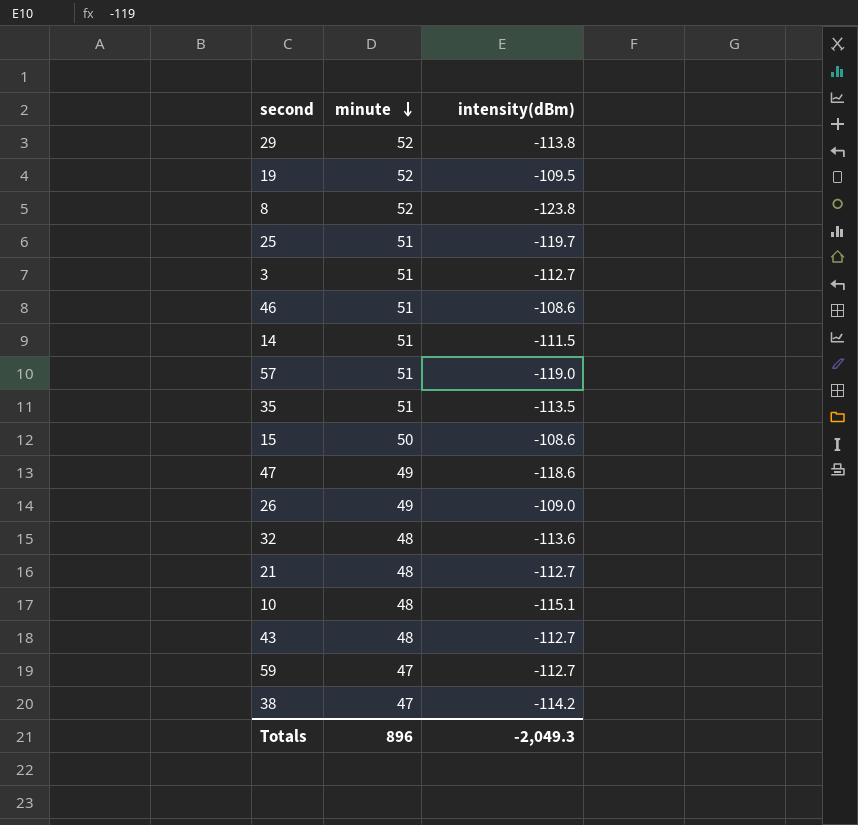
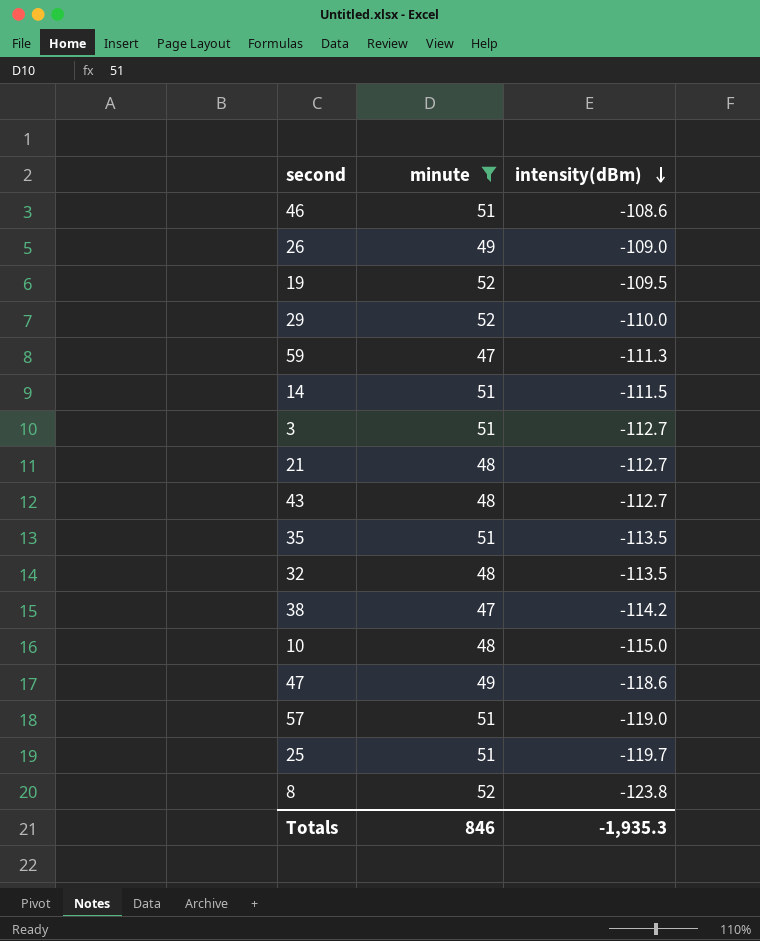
filter: none -> minute != 50
row order: minute descending -> intensity(dBm) descending
29 | intensity(dBm): -113.8 -> -110.0
59 | intensity(dBm): -112.7 -> -111.3
32 | intensity(dBm): -113.6 -> -113.5
10 | intensity(dBm): -115.1 -> -115.0
Totals | minute: 896 -> 846
Totals | intensity(dBm): -2,049.3 -> -1,935.3

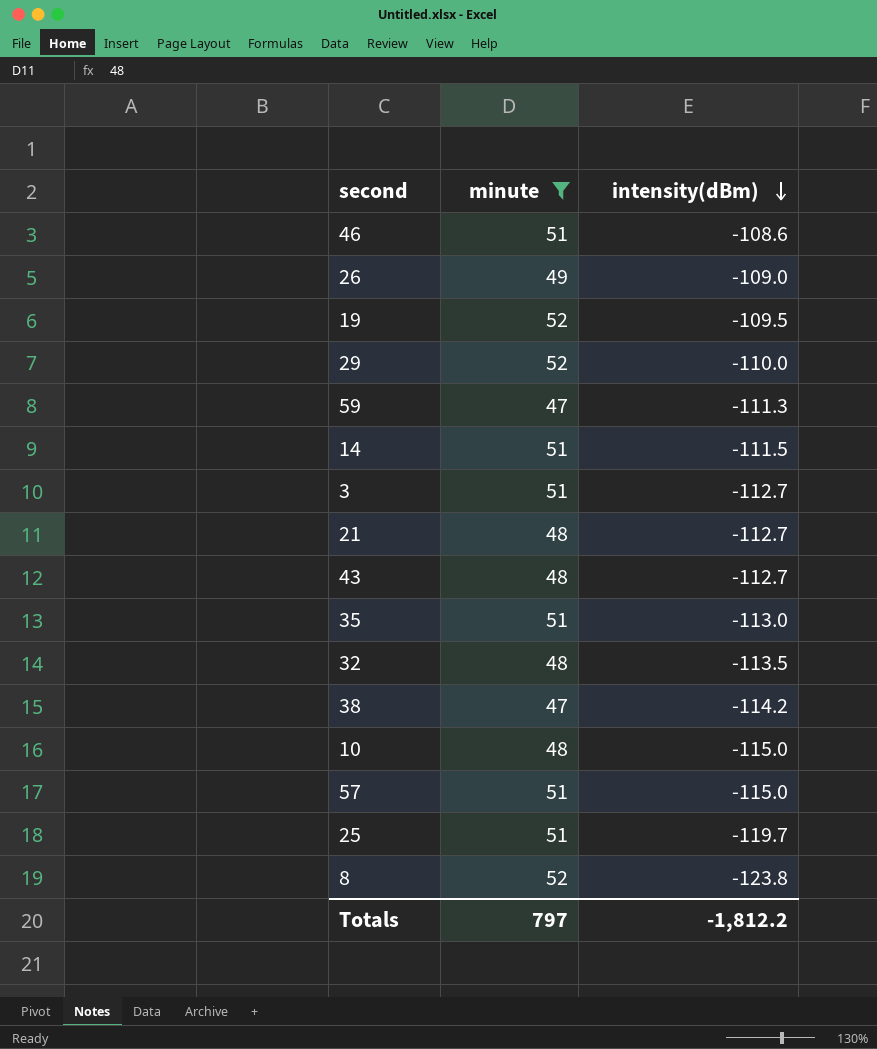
row 47: 49 | -118.6 -> none
35 | intensity(dBm): -113.5 -> -113.0
57 | intensity(dBm): -119.0 -> -115.0
Totals | minute: 846 -> 797
Totals | intensity(dBm): -1,935.3 -> -1,812.2

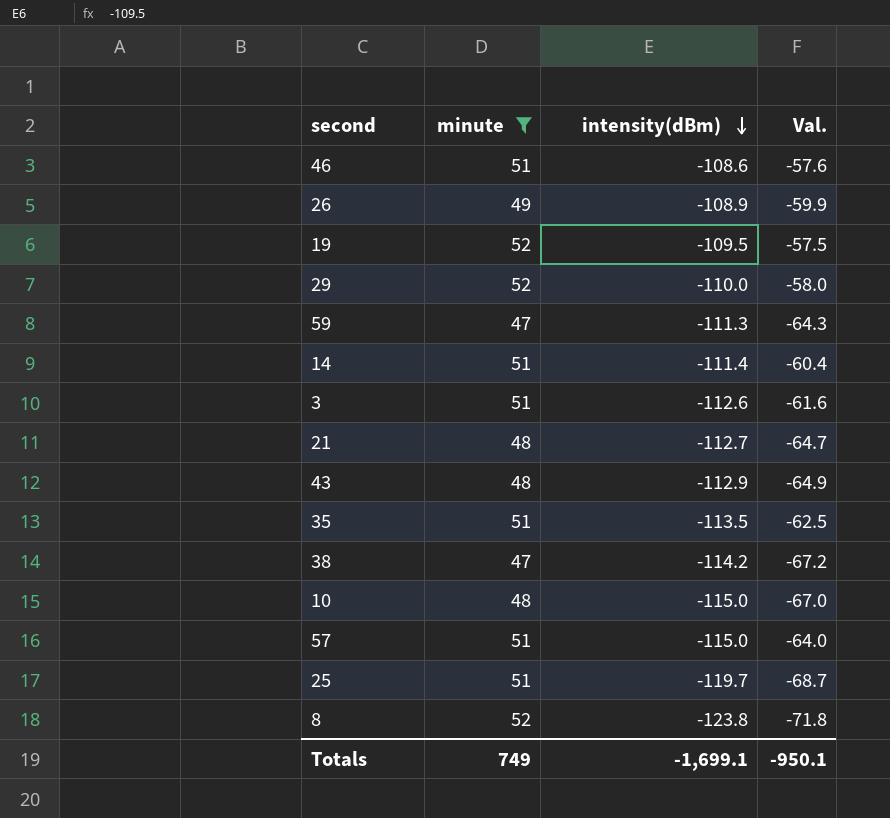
column Val. | formula: none -> [minute] + [intensity(dBm)]
row 32: 48 | -113.5 -> none
26 | intensity(dBm): -109.0 -> -108.9
14 | intensity(dBm): -111.5 -> -111.4
3 | intensity(dBm): -112.7 -> -112.6
43 | intensity(dBm): -112.7 -> -112.9
35 | intensity(dBm): -113.0 -> -113.5
Totals | minute: 797 -> 749
Totals | intensity(dBm): -1,812.2 -> -1,699.1

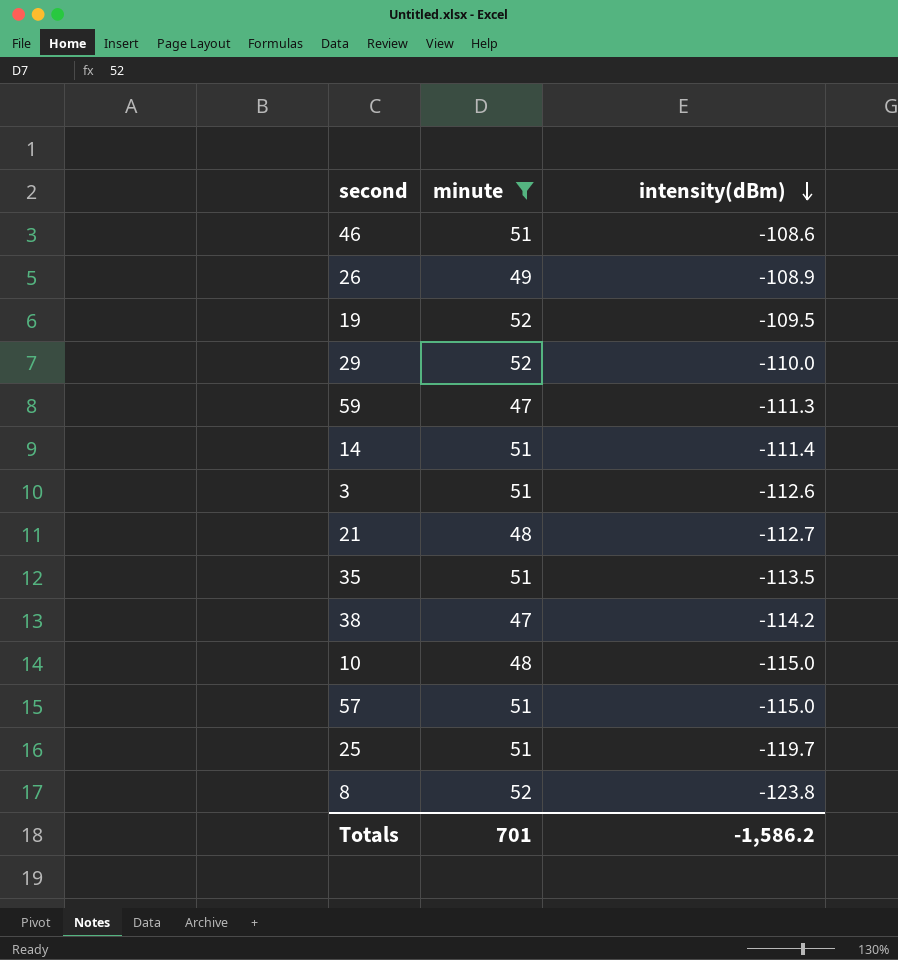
column Val. | formula: [minute] + [intensity(dBm)] -> none
row 43: 48 | -112.9 | -64.9 -> none
Totals | minute: 749 -> 701
Totals | intensity(dBm): -1,699.1 -> -1,586.2

